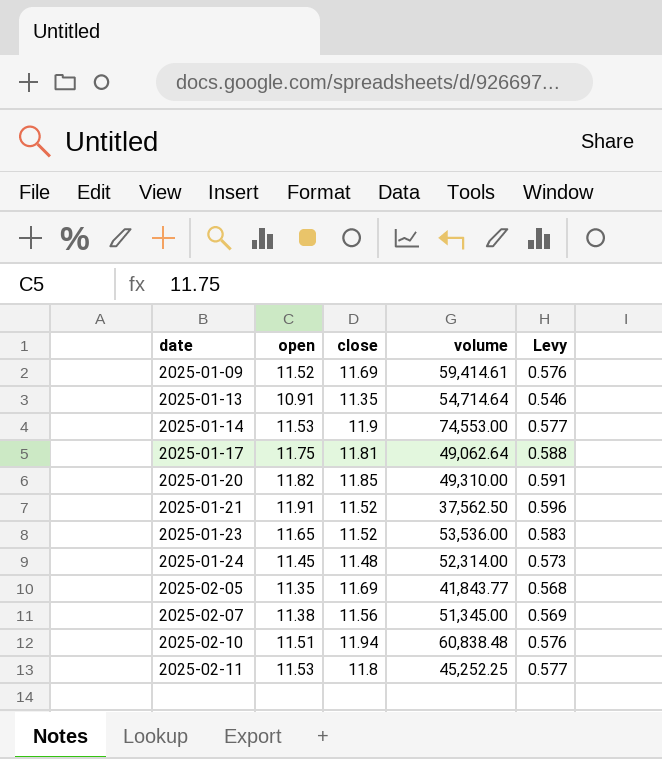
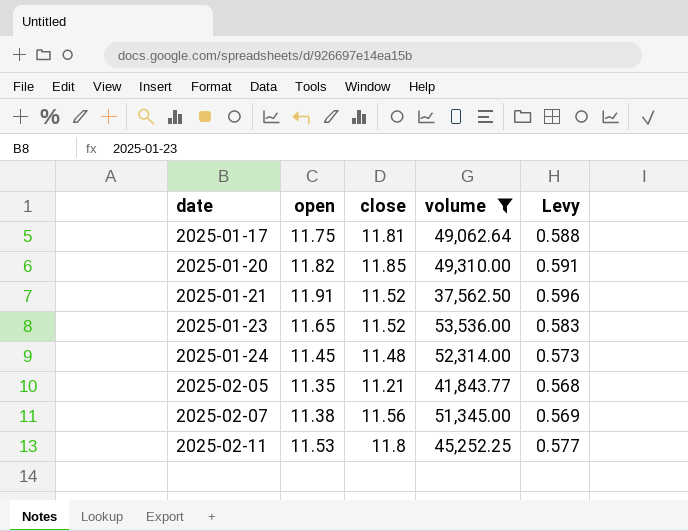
filter: none -> volume <= 53,536.00
2025-02-05 | close: 11.69 -> 11.21

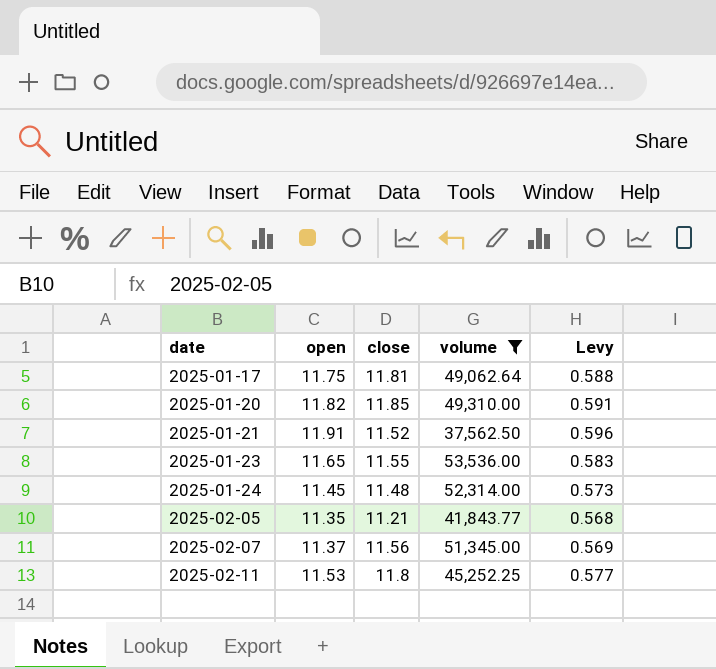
2025-01-23 | close: 11.52 -> 11.55
2025-02-07 | open: 11.38 -> 11.37

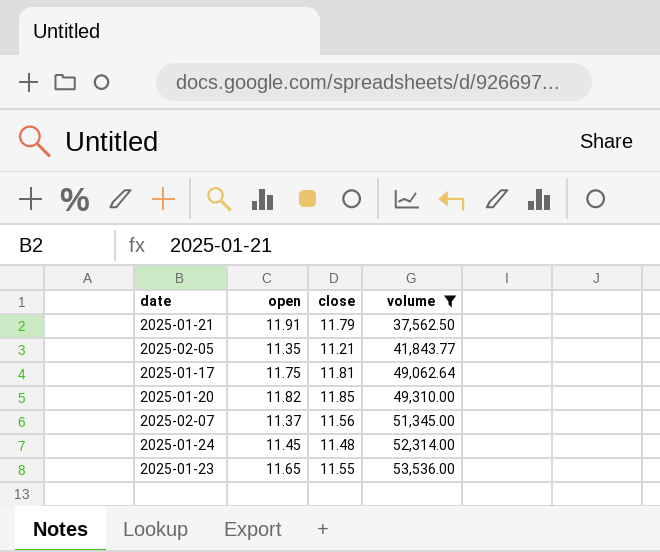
row order: date ascending -> volume ascending
column Levy | formula: [open] * 0.05 -> none
row 2025-02-11: 11.53 | 11.8 | 45,252.25 | 0.577 -> none
2025-01-21 | close: 11.52 -> 11.79

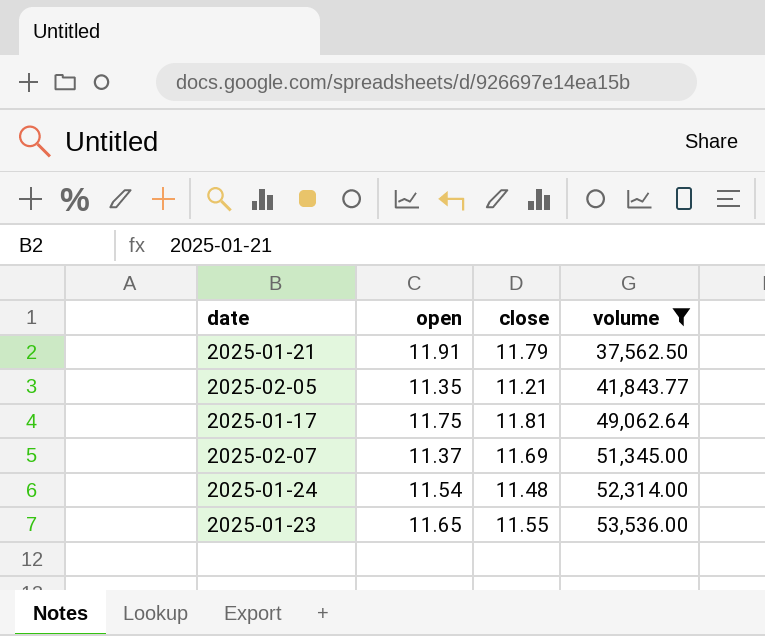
row 2025-01-20: 11.82 | 11.85 | 49,310.00 -> none
2025-02-07 | close: 11.56 -> 11.69
2025-01-24 | open: 11.45 -> 11.54

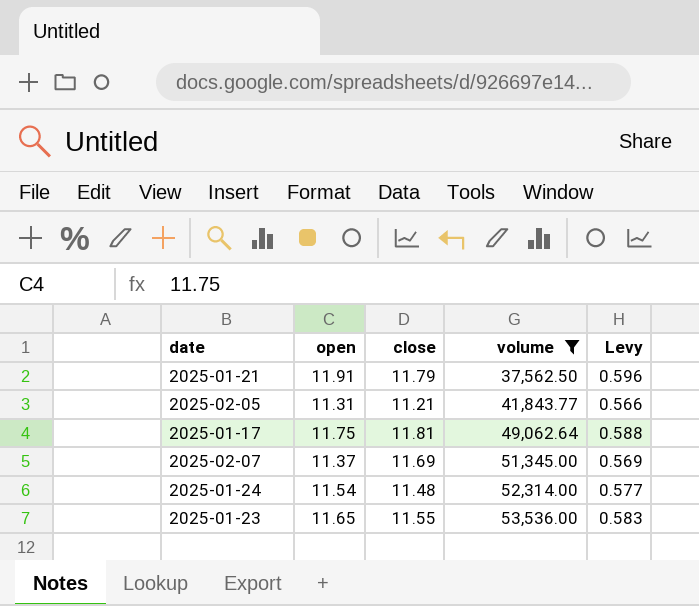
column Levy | formula: none -> [open] * 0.05
2025-02-05 | open: 11.35 -> 11.31

